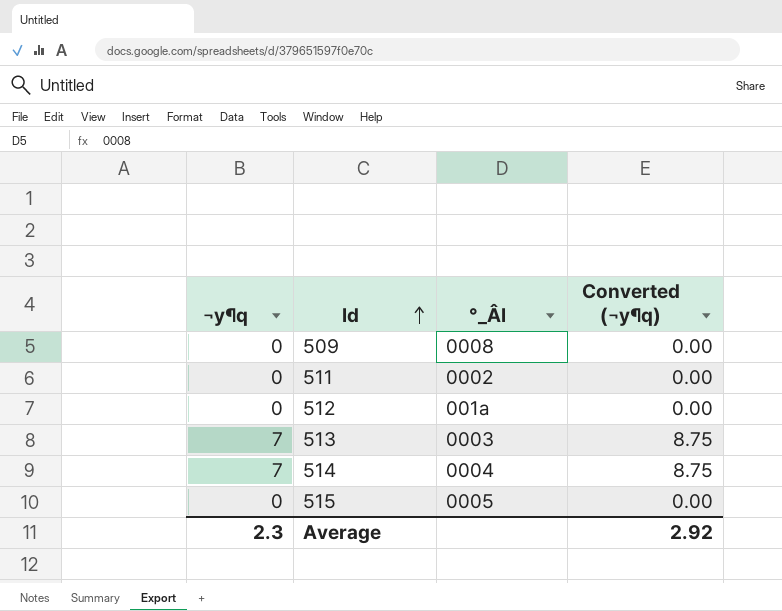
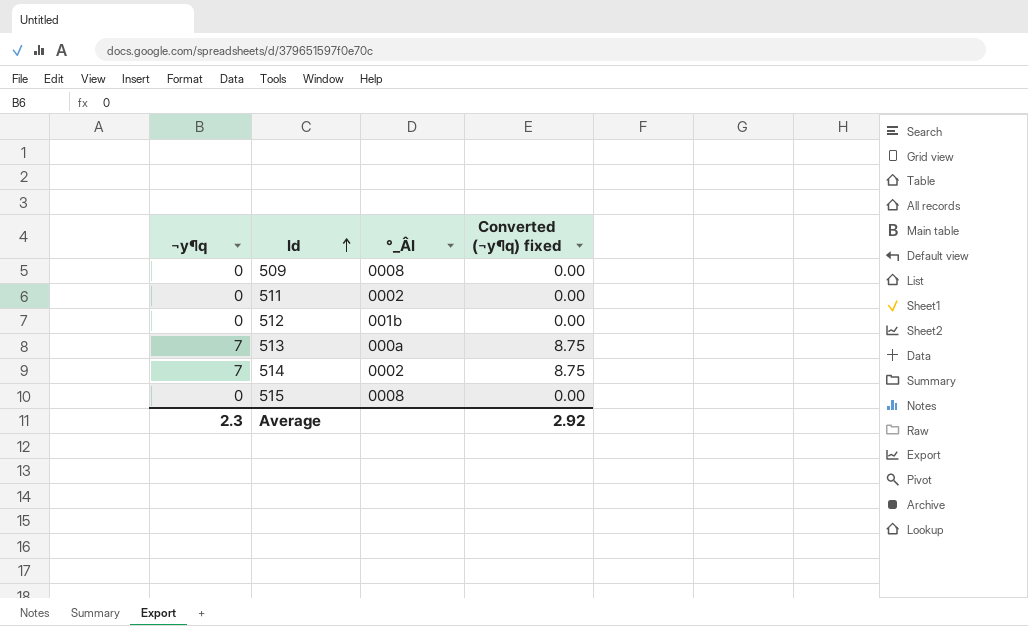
column name: Converted (¬y¶q) -> Converted (¬y¶q) fixed
512 | °_ÂI: 001a -> 001b
513 | °_ÂI: 0003 -> 000a
514 | °_ÂI: 0004 -> 0002
515 | °_ÂI: 0005 -> 0008

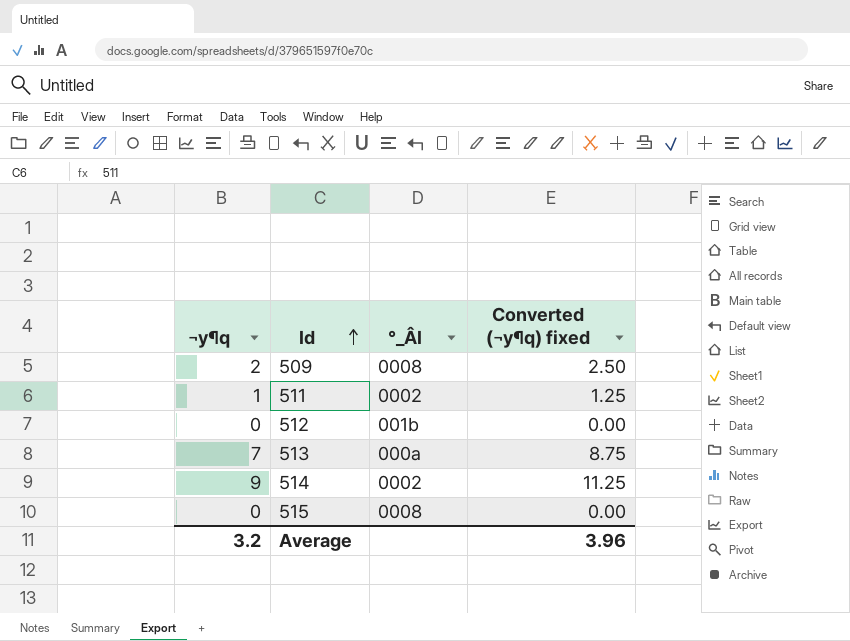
509 | ¬y¶q: 0 -> 2
509 | Converted (¬y¶q) fixed: 0.00 -> 2.50
511 | ¬y¶q: 0 -> 1
511 | Converted (¬y¶q) fixed: 0.00 -> 1.25
514 | ¬y¶q: 7 -> 9
514 | Converted (¬y¶q) fixed: 8.75 -> 11.25
Average | ¬y¶q: 2.3 -> 3.2
Average | Converted (¬y¶q) fixed: 2.92 -> 3.96

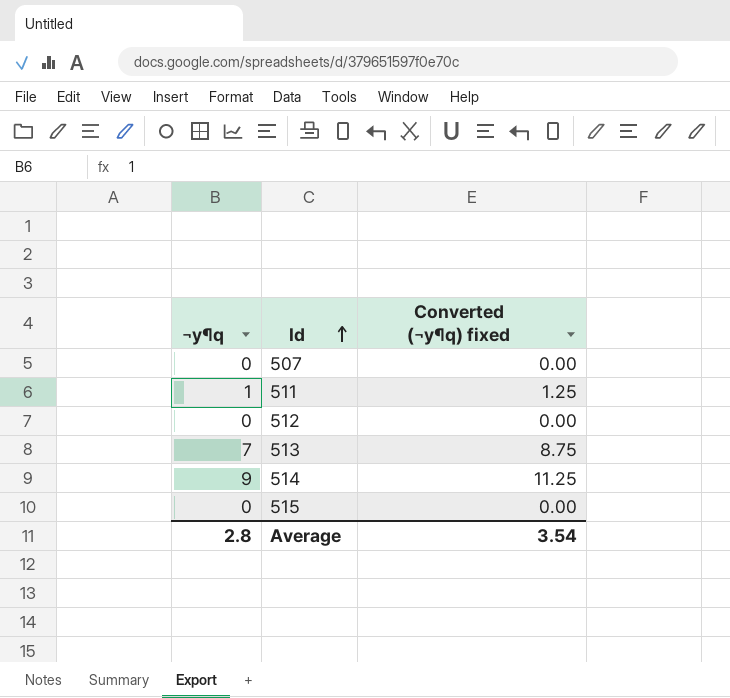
column °_ÂI | position: 3 -> none
row 509: 2 | 0008 | 2.50 -> none
row 507: none -> 0 | 0.00
Average | ¬y¶q: 3.2 -> 2.8
Average | Converted (¬y¶q) fixed: 3.96 -> 3.54

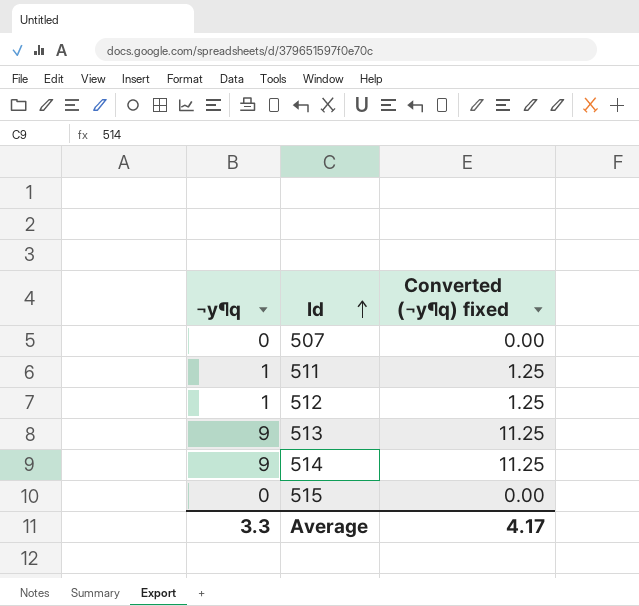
512 | ¬y¶q: 0 -> 1
512 | Converted (¬y¶q) fixed: 0.00 -> 1.25
513 | ¬y¶q: 7 -> 9
513 | Converted (¬y¶q) fixed: 8.75 -> 11.25
Average | ¬y¶q: 2.8 -> 3.3
Average | Converted (¬y¶q) fixed: 3.54 -> 4.17

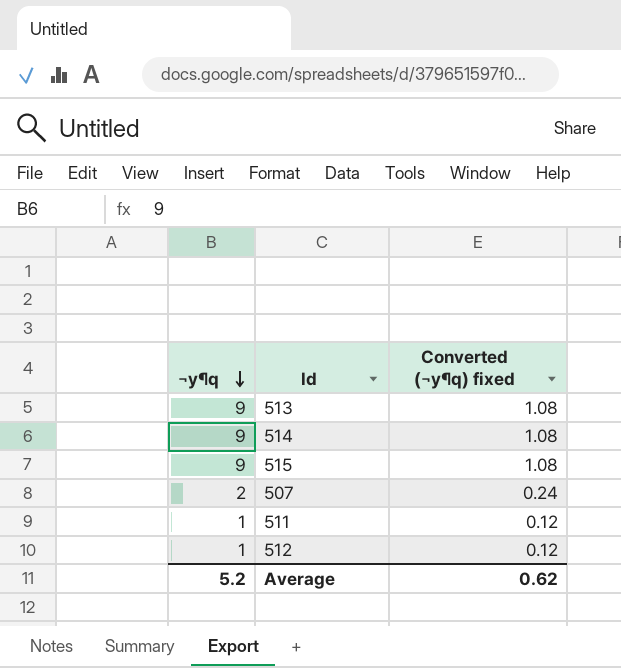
row order: Id ascending -> ¬y¶q descending
column Converted (¬y¶q) fixed | formula: [¬y¶q] * 1.25 -> [¬y¶q] * 0.12
515 | ¬y¶q: 0 -> 9
507 | ¬y¶q: 0 -> 2
Average | ¬y¶q: 3.3 -> 5.2
Average | Converted (¬y¶q) fixed: 4.17 -> 0.62

